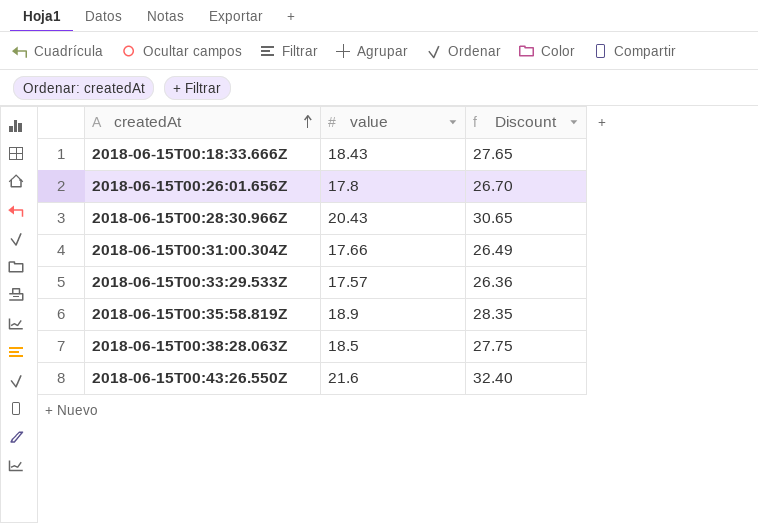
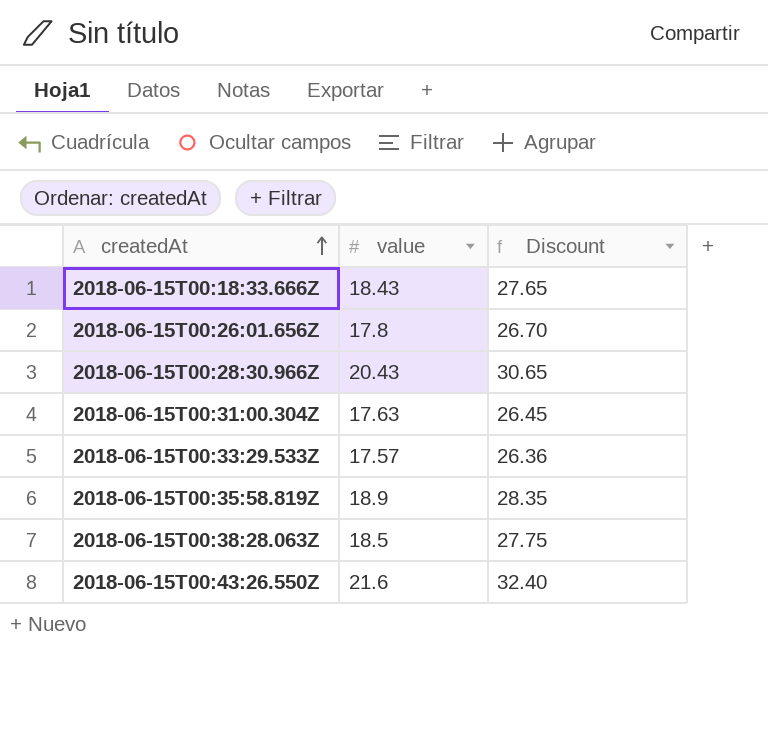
2018-06-15T00:31:00.304Z | value: 17.66 -> 17.63
2018-06-15T00:31:00.304Z | Discount: 26.49 -> 26.45

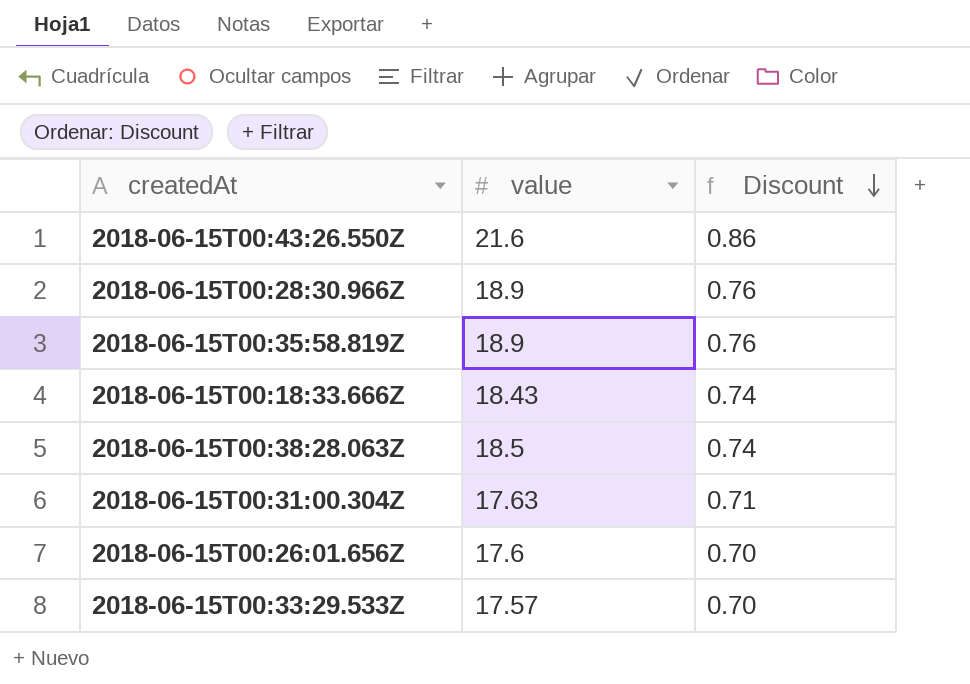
row order: createdAt ascending -> Discount descending
column Discount | formula: [value] * 1.5 -> [value] * 0.04
2018-06-15T00:28:30.966Z | value: 20.43 -> 18.9
2018-06-15T00:26:01.656Z | value: 17.8 -> 17.6

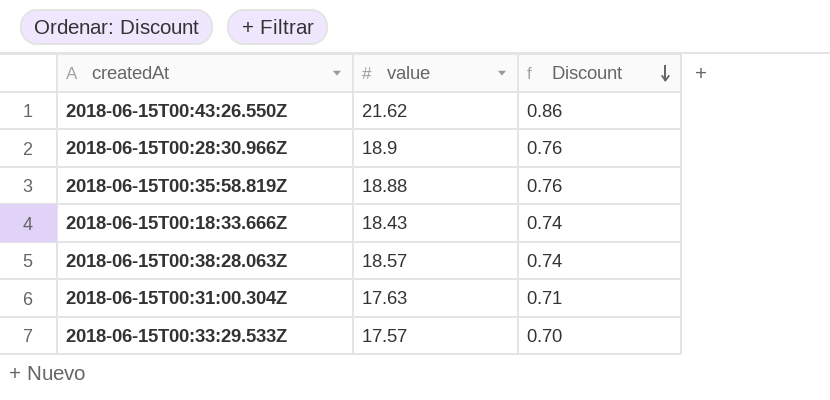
row 2018-06-15T00:26:01.656Z: 17.6 | 0.70 -> none
2018-06-15T00:43:26.550Z | value: 21.6 -> 21.62
2018-06-15T00:35:58.819Z | value: 18.9 -> 18.88
2018-06-15T00:38:28.063Z | value: 18.5 -> 18.57

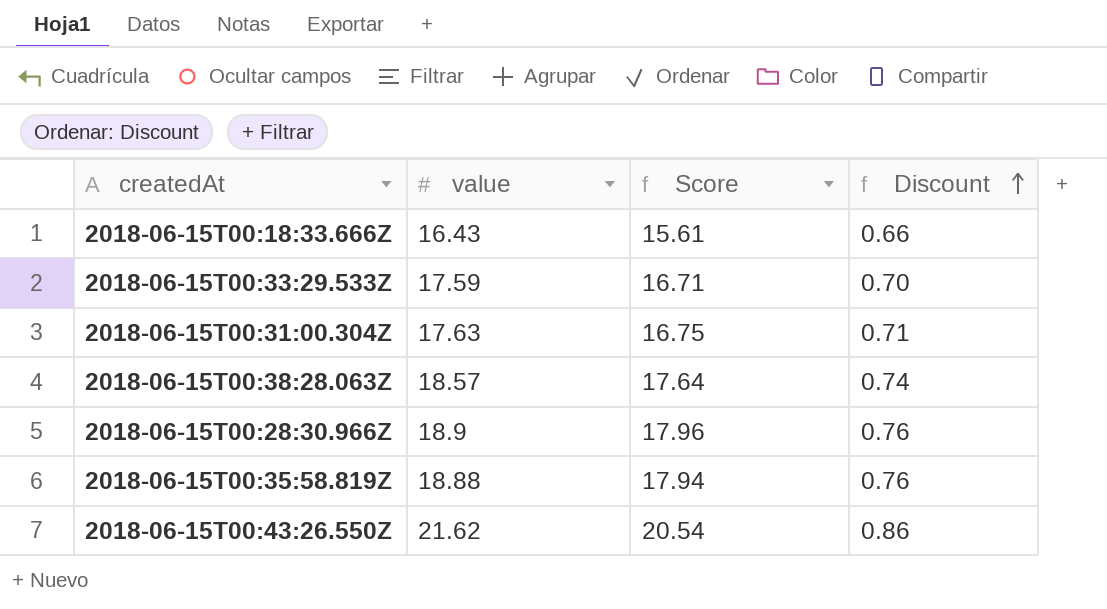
row order: Discount descending -> Discount ascending
column Score | formula: none -> [value] * 0.95
2018-06-15T00:18:33.666Z | value: 18.43 -> 16.43
2018-06-15T00:18:33.666Z | Discount: 0.74 -> 0.66
2018-06-15T00:33:29.533Z | value: 17.57 -> 17.59

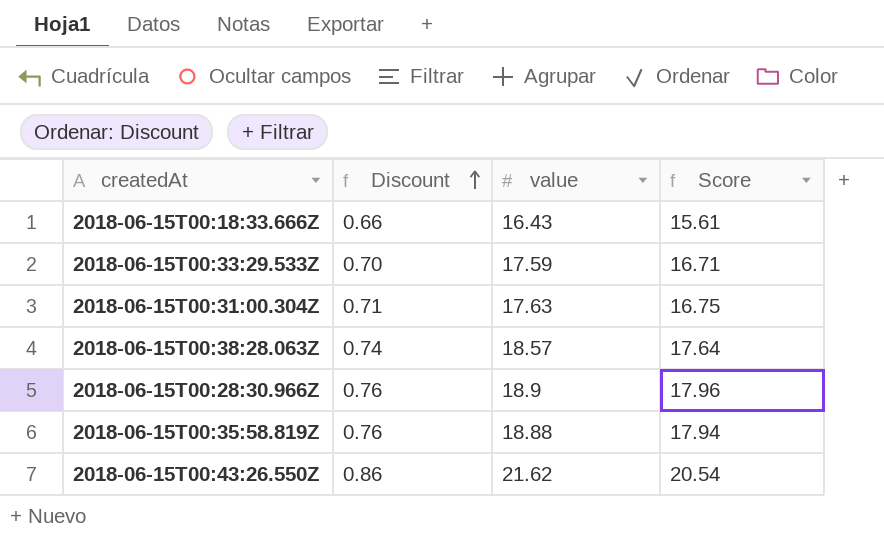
column Discount | position: 4 -> 2

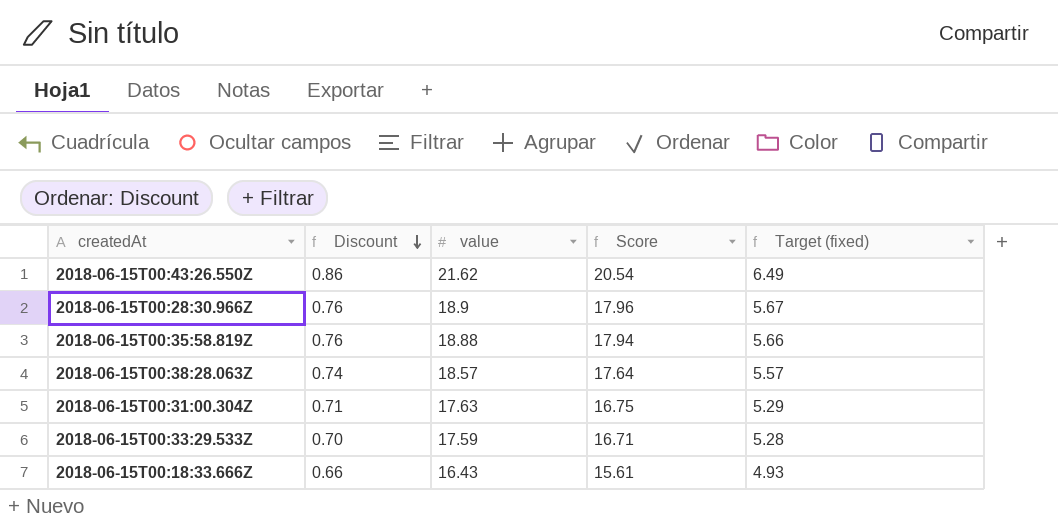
row order: Discount ascending -> Discount descending
column Target (fixed) | formula: none -> [value] * 0.3

